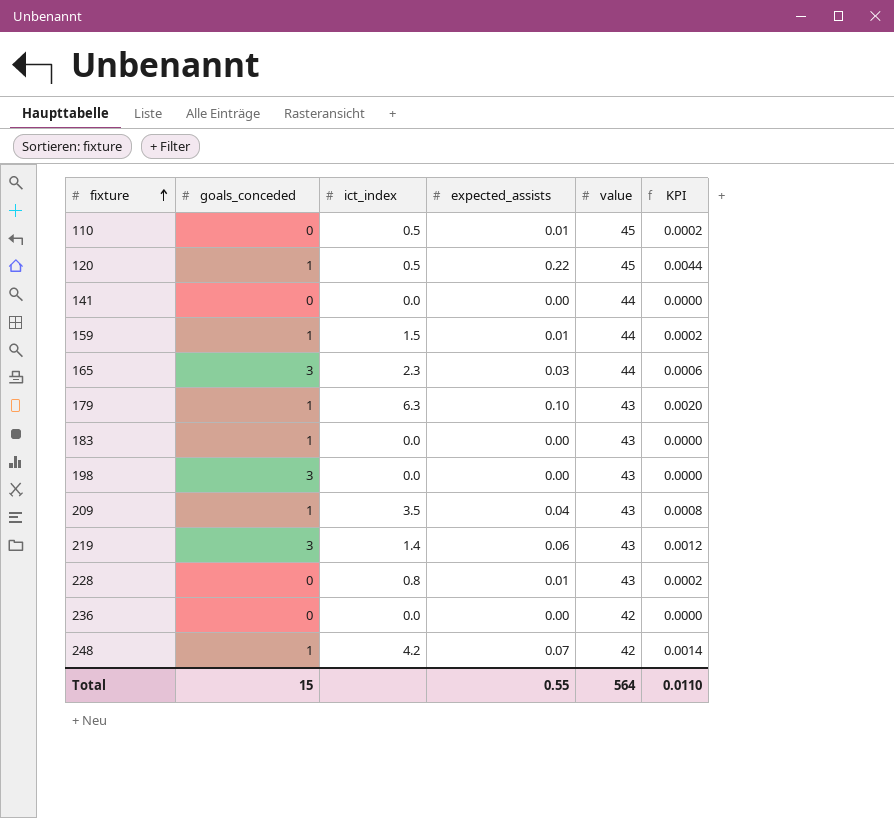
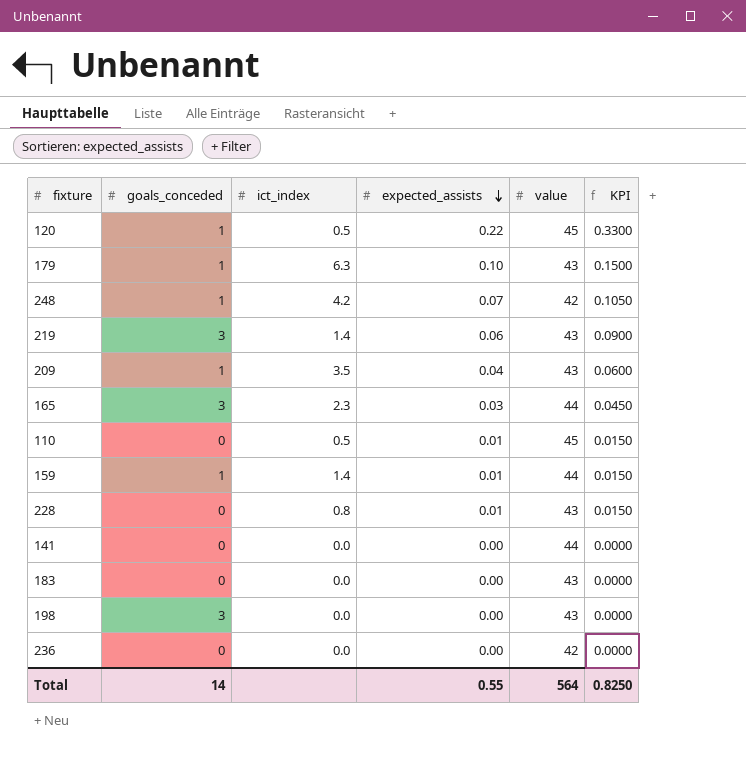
row order: fixture ascending -> expected_assists descending
column KPI | formula: [expected_assists] * 0.02 -> [expected_assists] * 1.5
159 | ict_index: 1.5 -> 1.4
183 | goals_conceded: 1 -> 0
Total | goals_conceded: 15 -> 14
Total | KPI: 0.0110 -> 0.8250

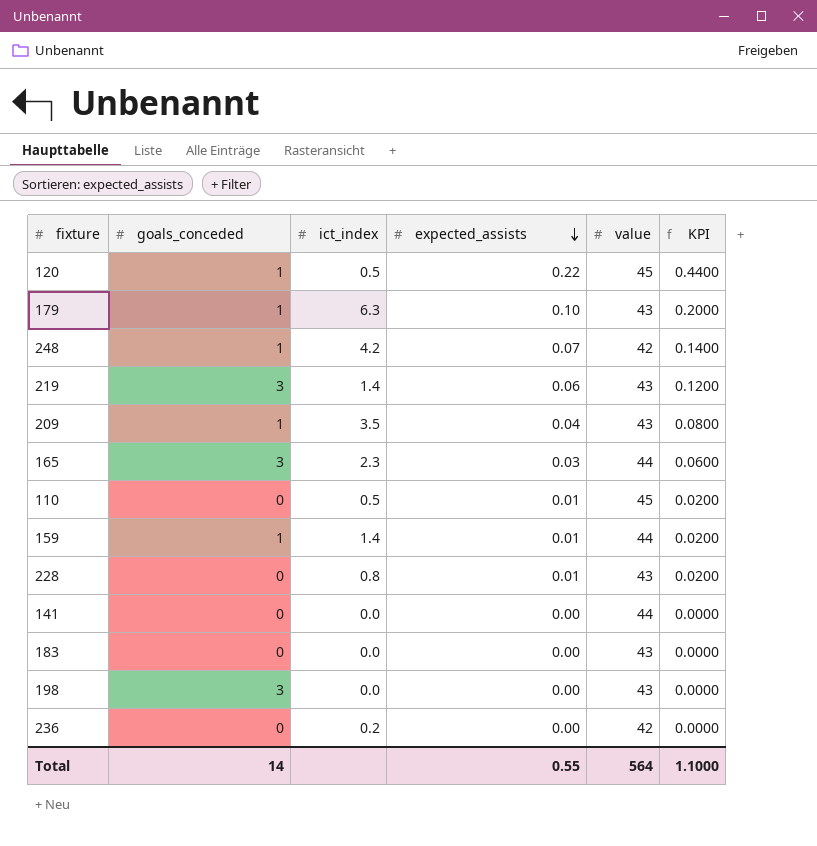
column KPI | formula: [expected_assists] * 1.5 -> [expected_assists] * 2
236 | ict_index: 0.0 -> 0.2
Total | KPI: 0.8250 -> 1.1000

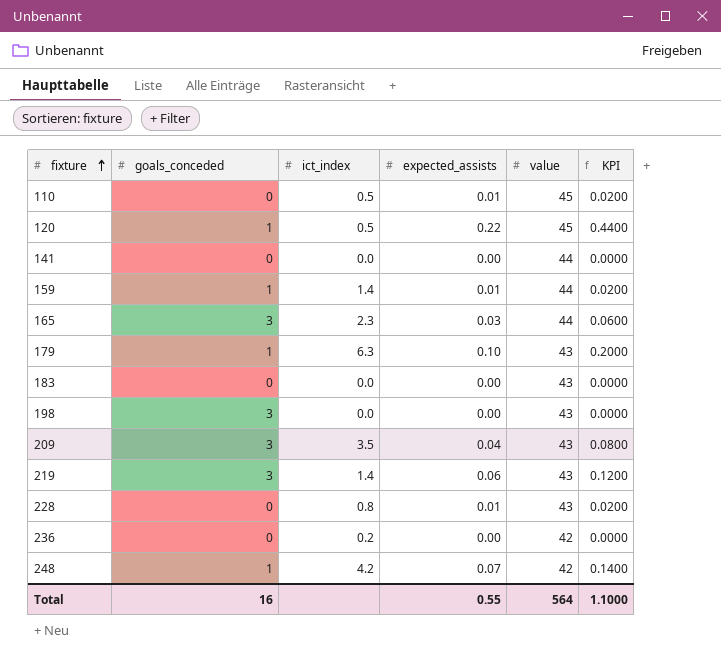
row order: expected_assists descending -> fixture ascending
209 | goals_conceded: 1 -> 3
Total | goals_conceded: 14 -> 16

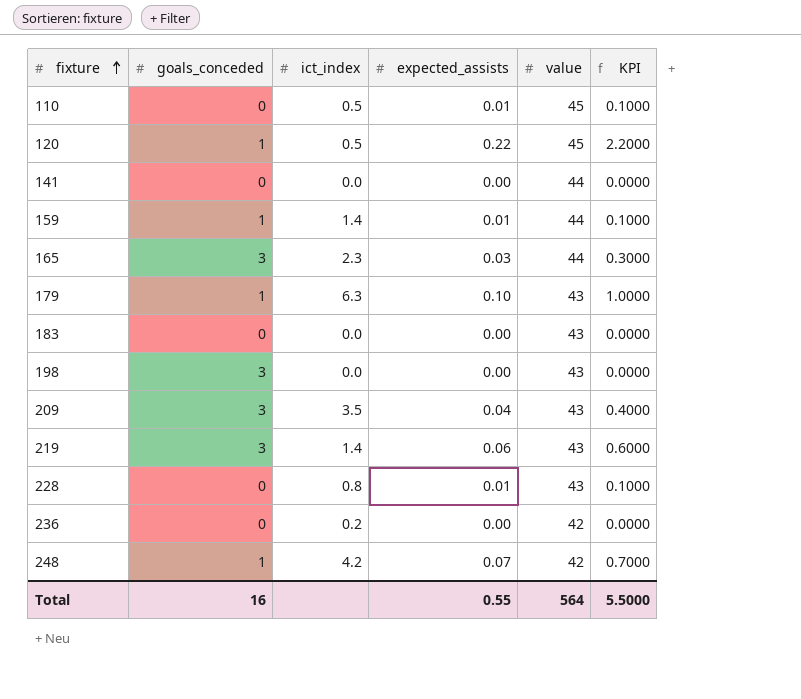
column KPI | formula: [expected_assists] * 2 -> [expected_assists] * 10
Total | KPI: 1.1000 -> 5.5000

